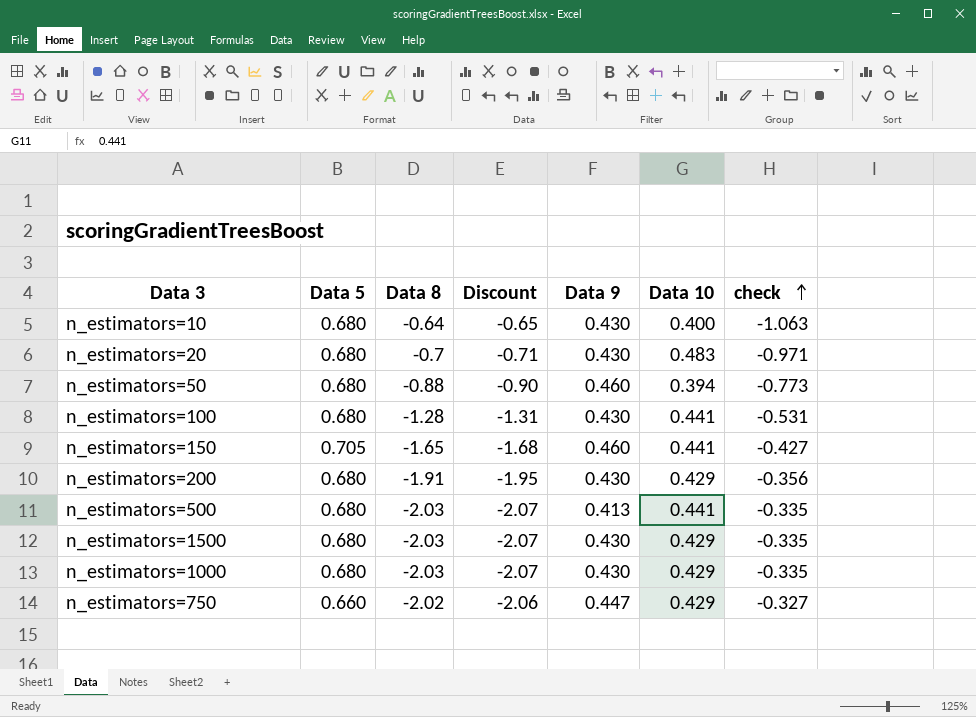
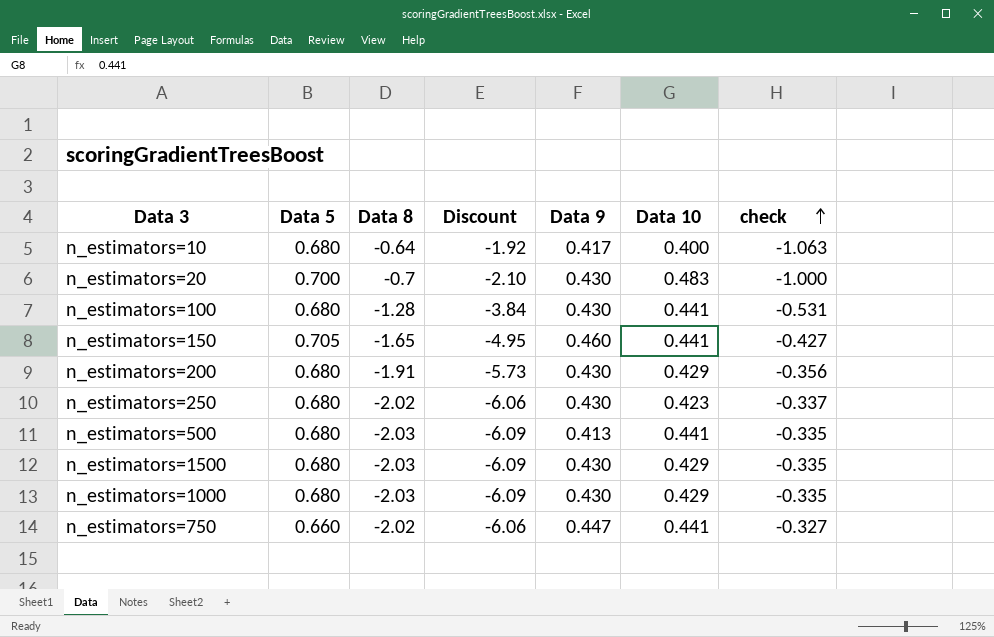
column Discount | formula: [Data 8] * 1.02 -> [Data 8] * 3
row n_estimators=50: 0.680 | -0.88 | -0.90 | 0.460 | 0.394 | -0.773 -> none
n_estimators=10 | Data 9: 0.430 -> 0.417
n_estimators=20 | Data 5: 0.680 -> 0.700
n_estimators=20 | check: -0.971 -> -1.000
row n_estimators=250: none -> 0.680 | -2.02 | -6.06 | 0.430 | 0.423 | -0.337
n_estimators=750 | Data 10: 0.429 -> 0.441

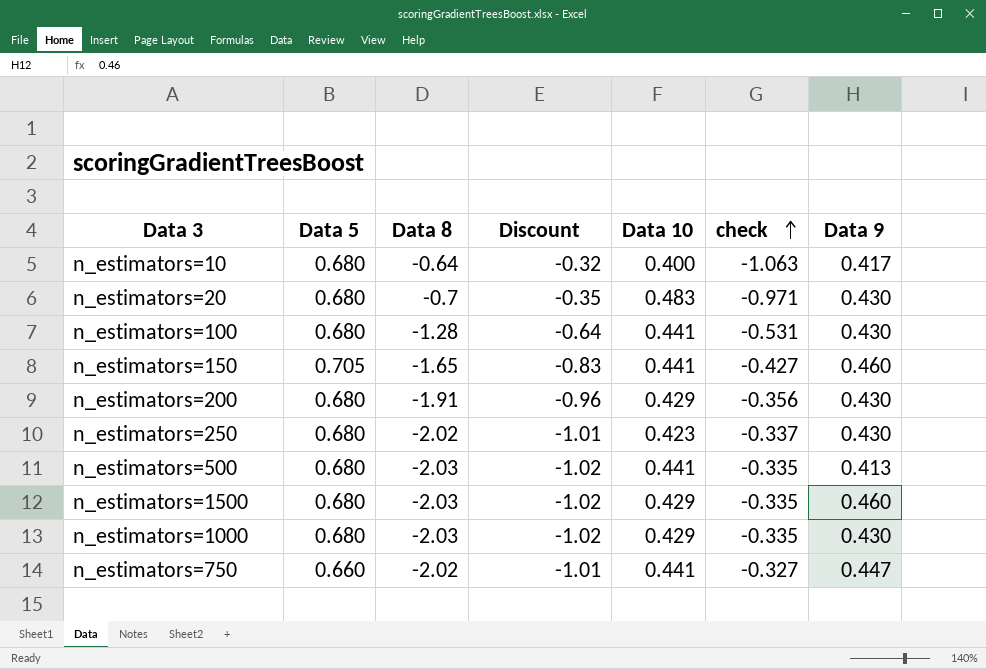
column Discount | formula: [Data 8] * 3 -> [Data 8] * 0.5
column Data 9 | position: 5 -> 7
n_estimators=20 | Data 5: 0.700 -> 0.680
n_estimators=20 | check: -1.000 -> -0.971
n_estimators=1500 | Data 9: 0.430 -> 0.460

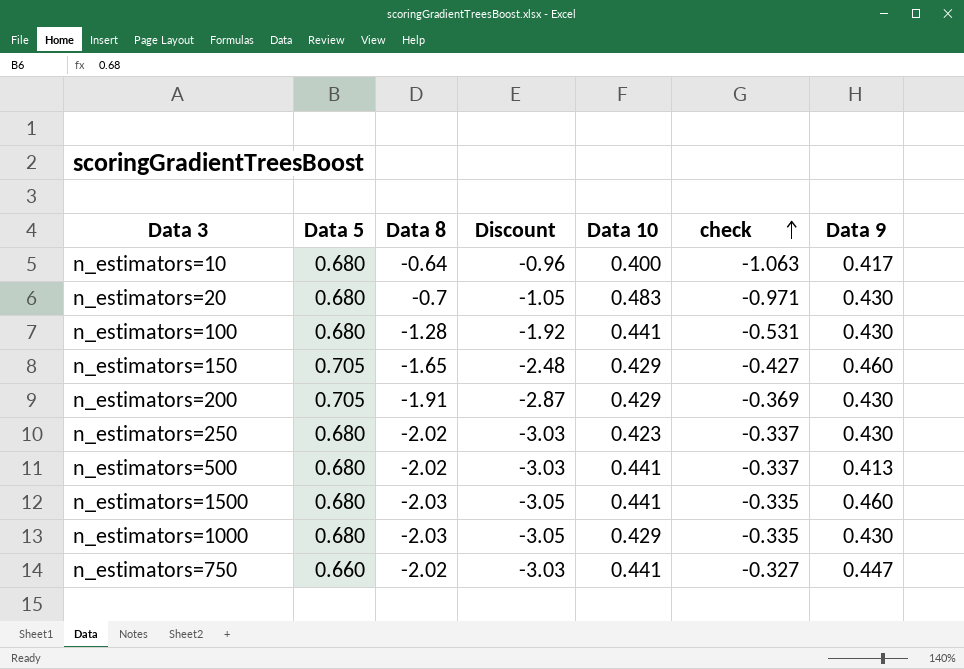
column Discount | formula: [Data 8] * 0.5 -> [Data 8] * 1.5
n_estimators=150 | Data 10: 0.441 -> 0.429
n_estimators=200 | Data 5: 0.680 -> 0.705
n_estimators=200 | check: -0.356 -> -0.369
n_estimators=500 | Data 8: -2.03 -> -2.02
n_estimators=500 | check: -0.335 -> -0.337
n_estimators=1500 | Data 10: 0.429 -> 0.441

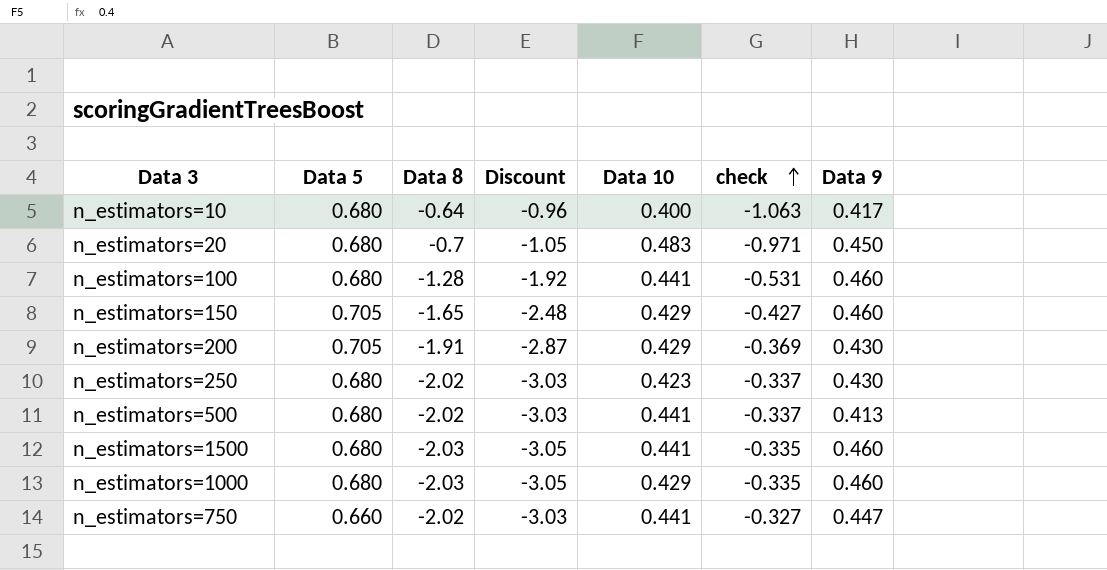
n_estimators=20 | Data 9: 0.430 -> 0.450
n_estimators=100 | Data 9: 0.430 -> 0.460
n_estimators=1000 | Data 9: 0.430 -> 0.460

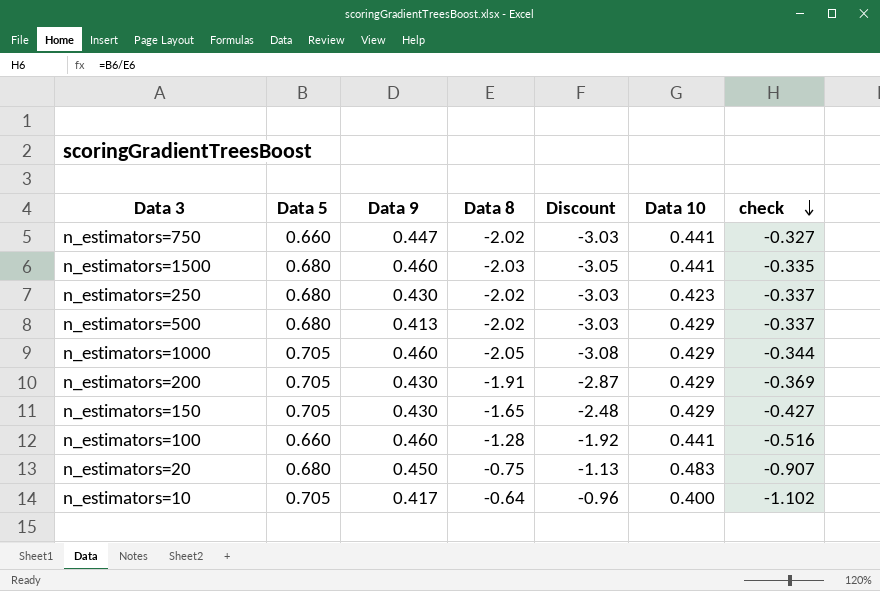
row order: check ascending -> check descending
column Data 9 | position: 7 -> 3
n_estimators=500 | Data 10: 0.441 -> 0.429
n_estimators=1000 | Data 5: 0.680 -> 0.705
n_estimators=1000 | Data 8: -2.03 -> -2.05
n_estimators=1000 | Discount: -3.05 -> -3.08
n_estimators=1000 | check: -0.335 -> -0.344
n_estimators=150 | Data 9: 0.460 -> 0.430
n_estimators=100 | Data 5: 0.680 -> 0.660
n_estimators=100 | check: -0.531 -> -0.516
n_estimators=20 | Data 8: -0.7 -> -0.75
n_estimators=20 | Discount: -1.05 -> -1.13
n_estimators=20 | check: -0.971 -> -0.907
n_estimators=10 | Data 5: 0.680 -> 0.705
n_estimators=10 | check: -1.063 -> -1.102

